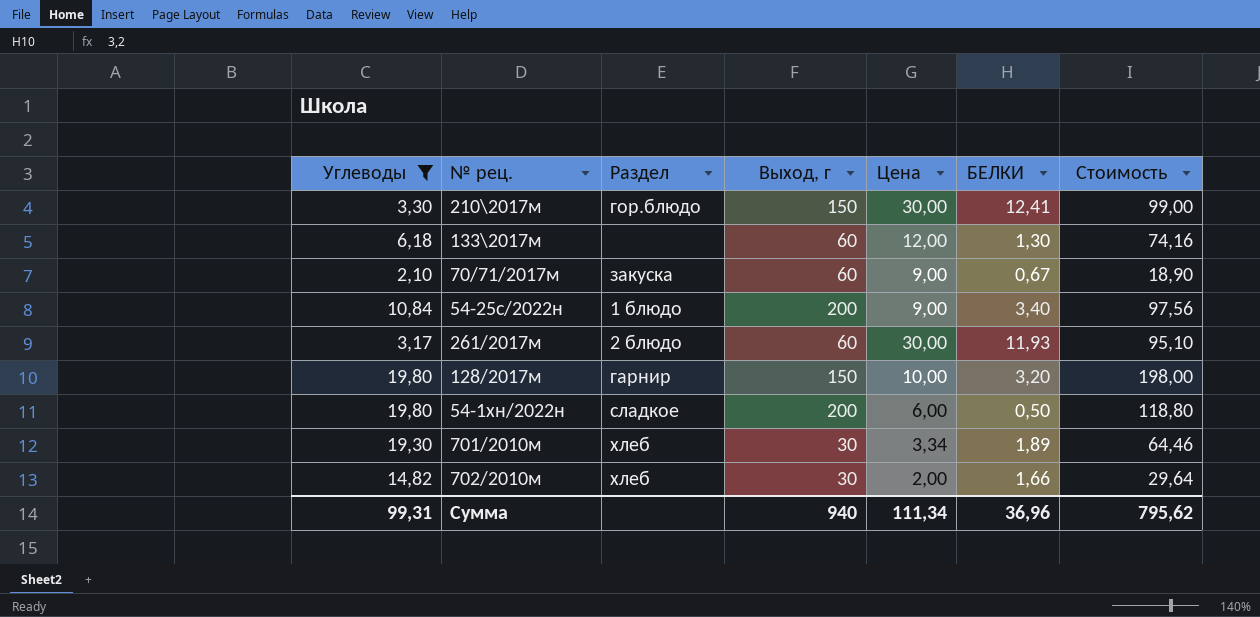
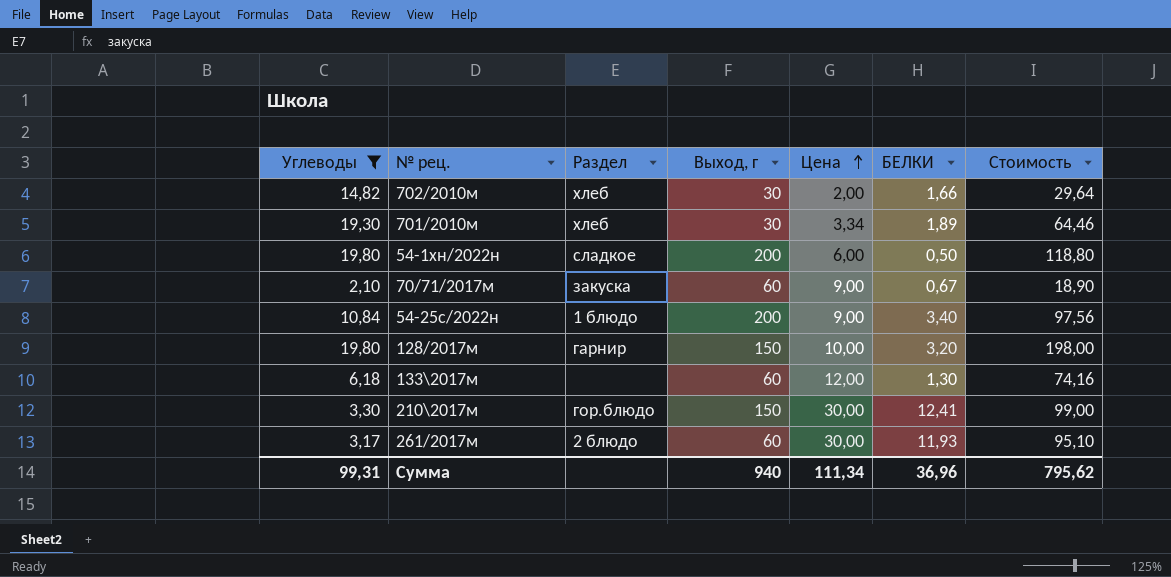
row order: none -> Цена ascending

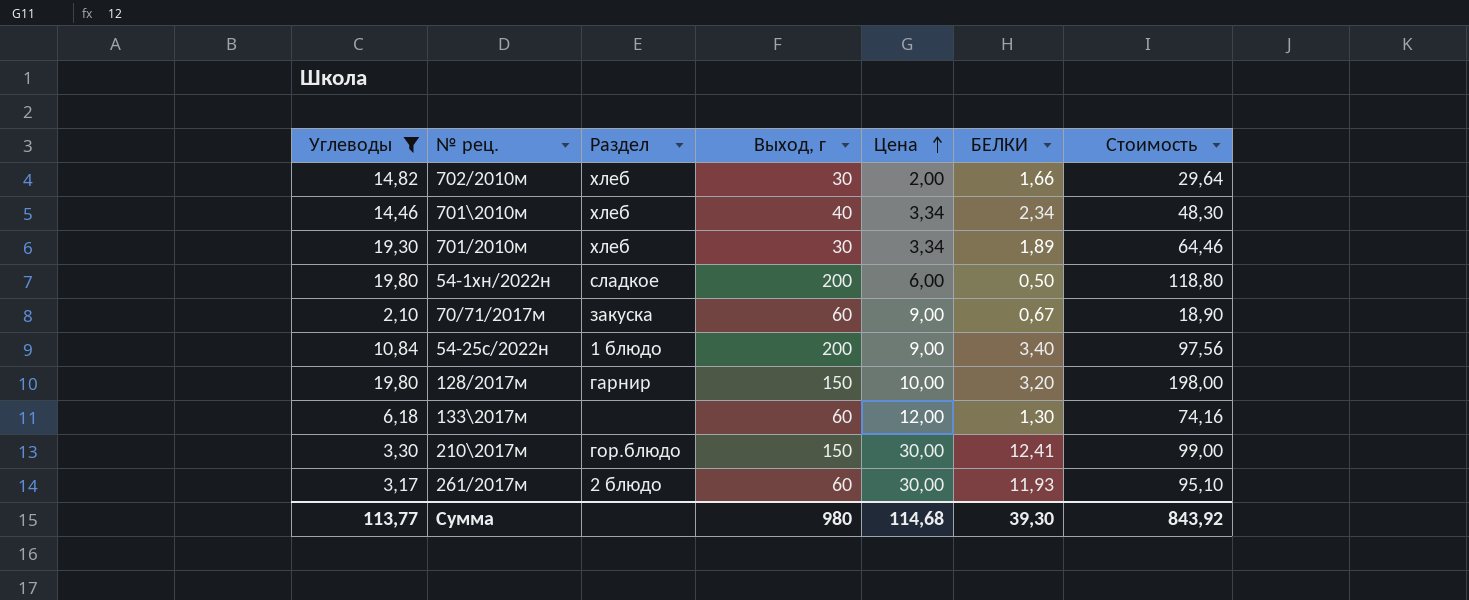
row 701\2010м: none -> 14,46 | хлеб | 40 | 3,34 | 2,34 | 48,30
Сумма | Углеводы: 99,31 -> 113,77
Сумма | Выход, г: 940 -> 980
Сумма | Цена: 111,34 -> 114,68
Сумма | БЕЛКИ: 36,96 -> 39,30
Сумма | Стоимость: 795,62 -> 843,92

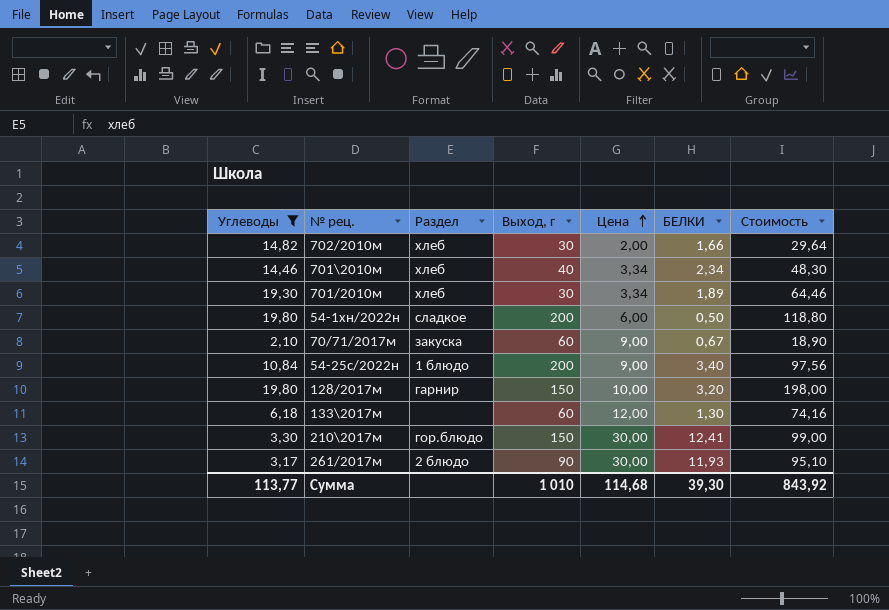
261/2017м | Выход, г: 60 -> 90
Сумма | Выход, г: 980 -> 1 010

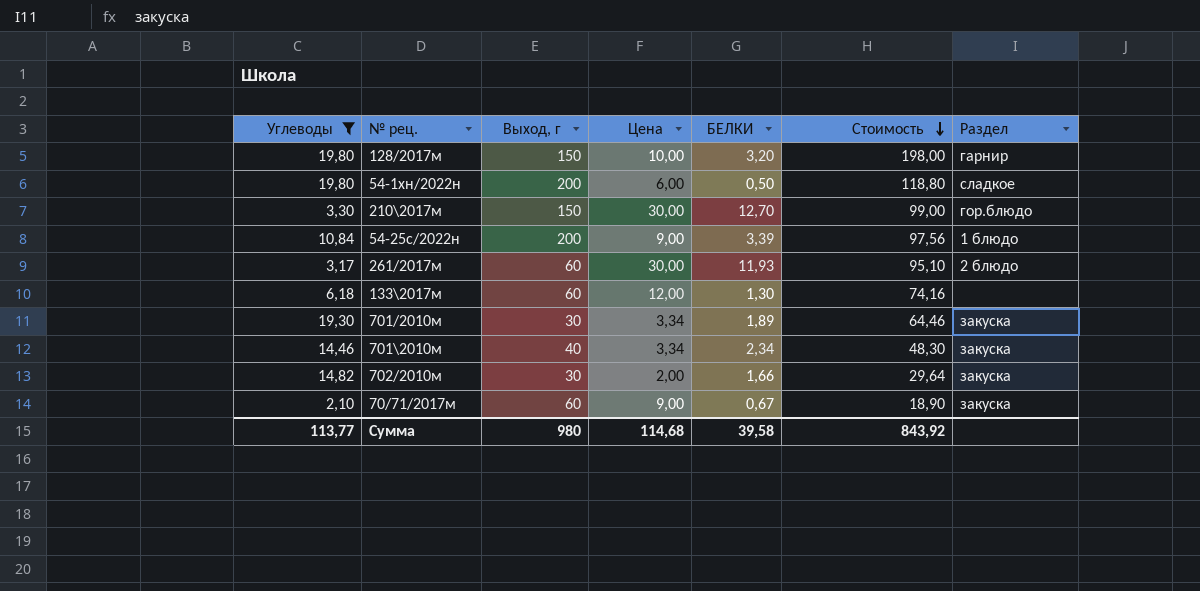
row order: Цена ascending -> Стоимость descending
column Раздел | position: 3 -> 7
210\2017м | БЕЛКИ: 12,41 -> 12,70
54-25с/2022н | БЕЛКИ: 3,40 -> 3,39
261/2017м | Выход, г: 90 -> 60
701/2010м | Раздел: хлеб -> закуска
701\2010м | Раздел: хлеб -> закуска
702/2010м | Раздел: хлеб -> закуска
Сумма | Выход, г: 1 010 -> 980
Сумма | БЕЛКИ: 39,30 -> 39,58

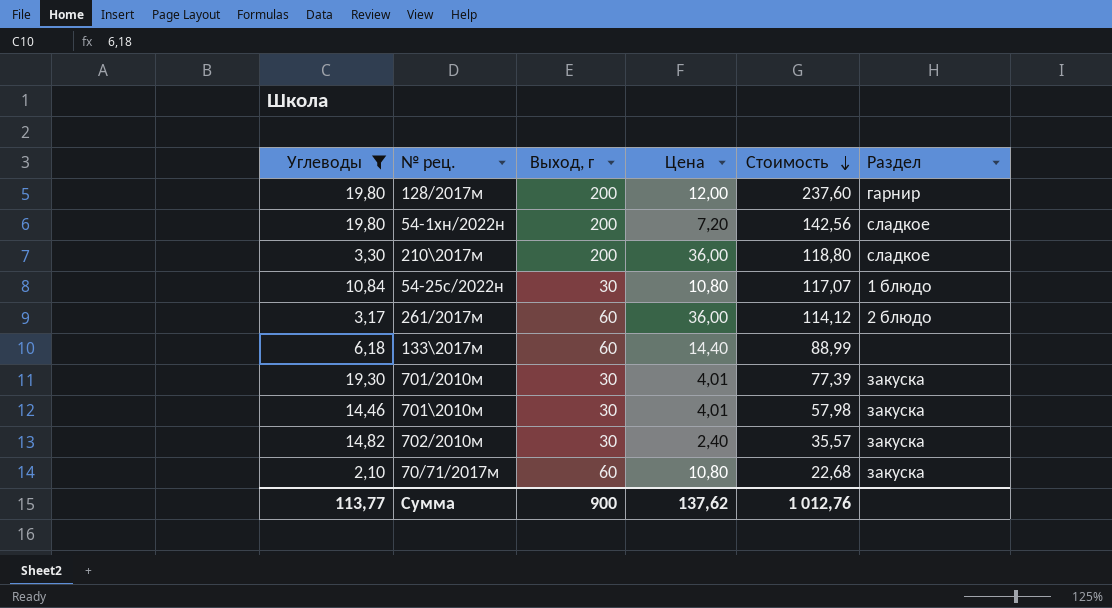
column БЕЛКИ | position: 5 -> none
128/2017м | Выход, г: 150 -> 200
128/2017м | Цена: 10,00 -> 12,00
128/2017м | Стоимость: 198,00 -> 237,60
54-1хн/2022н | Цена: 6,00 -> 7,20
54-1хн/2022н | Стоимость: 118,80 -> 142,56
210\2017м | Выход, г: 150 -> 200
210\2017м | Цена: 30,00 -> 36,00
210\2017м | Стоимость: 99,00 -> 118,80
210\2017м | Раздел: гор.блюдо -> сладкое
54-25с/2022н | Выход, г: 200 -> 30
54-25с/2022н | Цена: 9,00 -> 10,80
54-25с/2022н | Стоимость: 97,56 -> 117,07
261/2017м | Цена: 30,00 -> 36,00
261/2017м | Стоимость: 95,10 -> 114,12
133\2017м | Цена: 12,00 -> 14,40
133\2017м | Стоимость: 74,16 -> 88,99
701/2010м | Цена: 3,34 -> 4,01
701/2010м | Стоимость: 64,46 -> 77,39
701\2010м | Выход, г: 40 -> 30
701\2010м | Цена: 3,34 -> 4,01
701\2010м | Стоимость: 48,30 -> 57,98
702/2010м | Цена: 2,00 -> 2,40
702/2010м | Стоимость: 29,64 -> 35,57
70/71/2017м | Цена: 9,00 -> 10,80
70/71/2017м | Стоимость: 18,90 -> 22,68
Сумма | Выход, г: 980 -> 900
Сумма | Цена: 114,68 -> 137,62
Сумма | Стоимость: 843,92 -> 1 012,76

